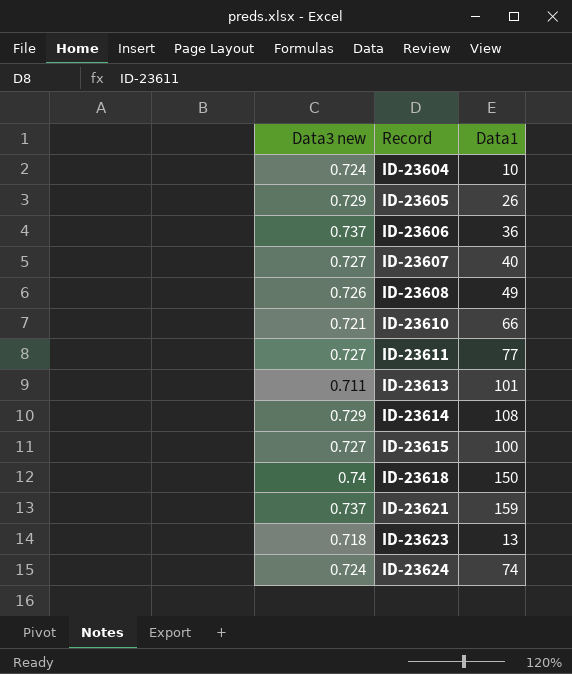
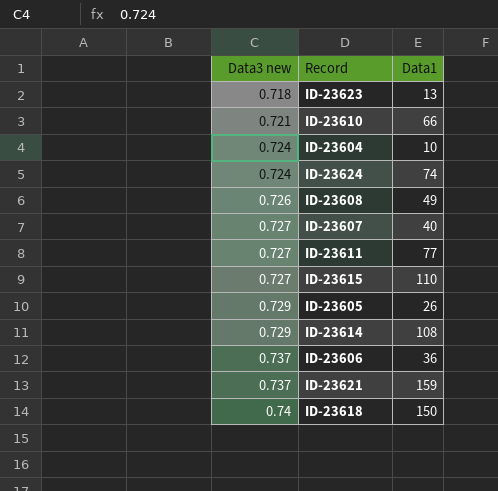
row order: Record ascending -> Data3 new ascending
row ID-23613: 0.711 | 101 -> none
ID-23615 | Data1: 100 -> 110

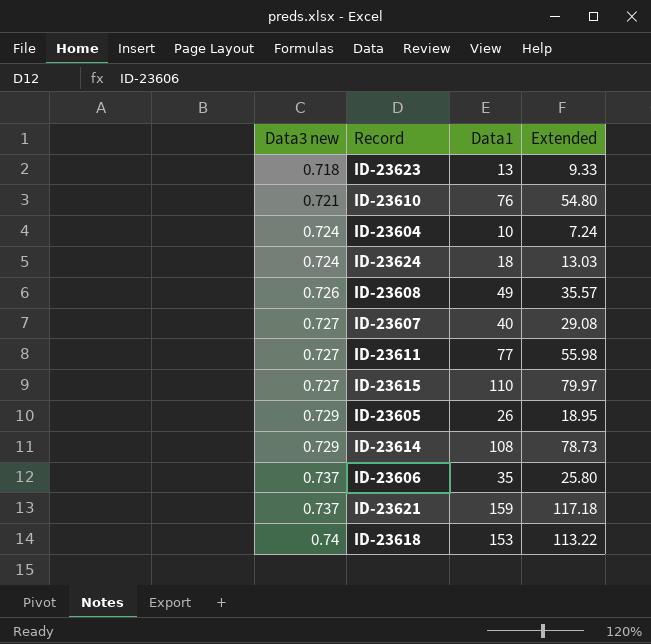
column Extended | formula: none -> [Data3 new] * [Data1]
ID-23610 | Data1: 66 -> 76
ID-23624 | Data1: 74 -> 18
ID-23606 | Data1: 36 -> 35
ID-23618 | Data1: 150 -> 153

